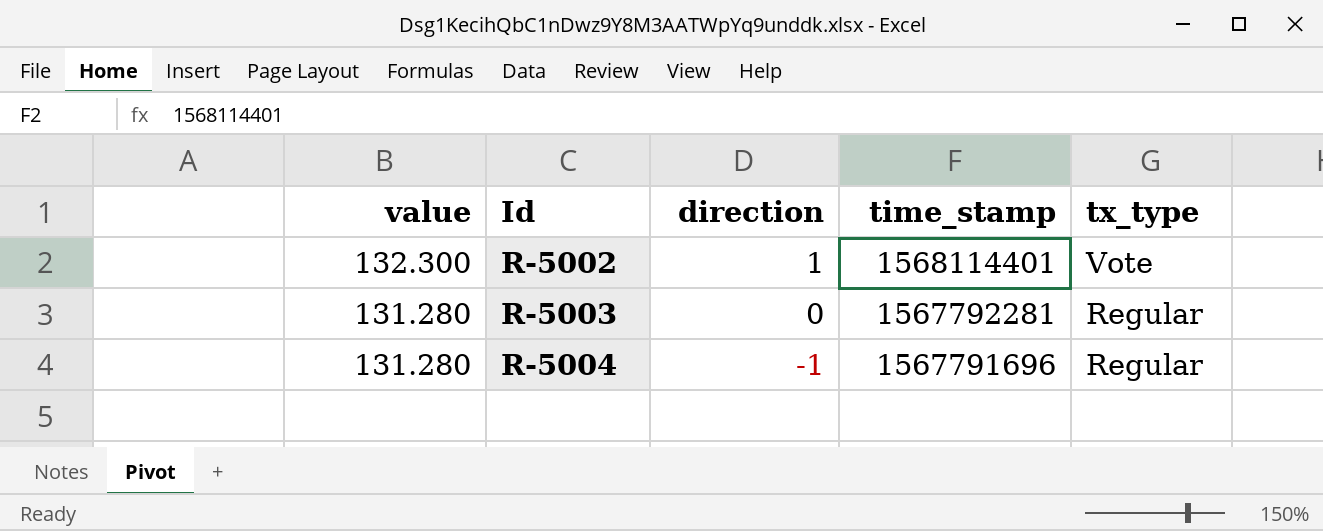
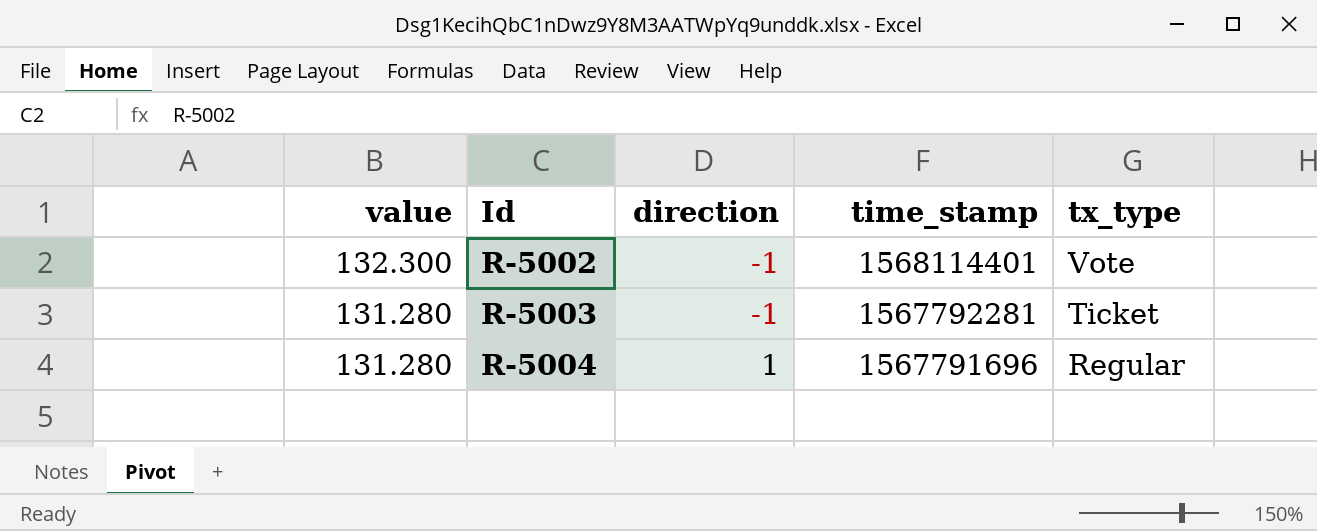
R-5002 | direction: 1 -> -1
R-5003 | direction: 0 -> -1
R-5003 | tx_type: Regular -> Ticket
R-5004 | direction: -1 -> 1

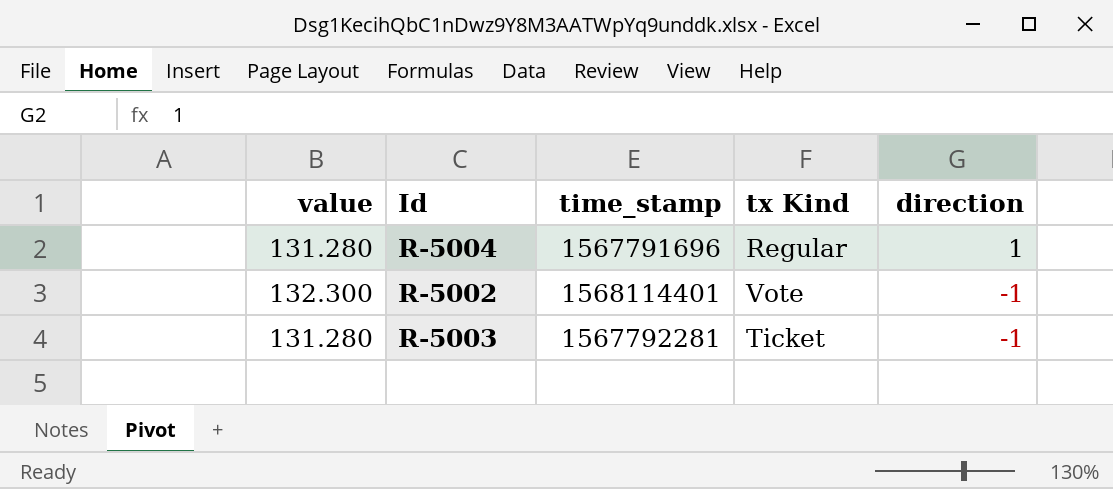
row order: value descending -> direction descending
column name: tx_type -> tx Kind
column direction | position: 3 -> 5

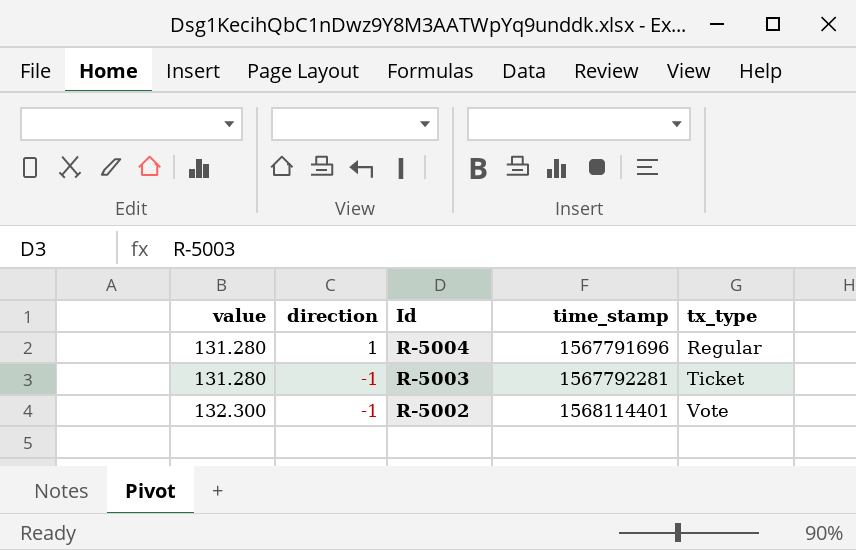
row order: direction descending -> value ascending
column direction | position: 5 -> 2
column name: tx Kind -> tx_type

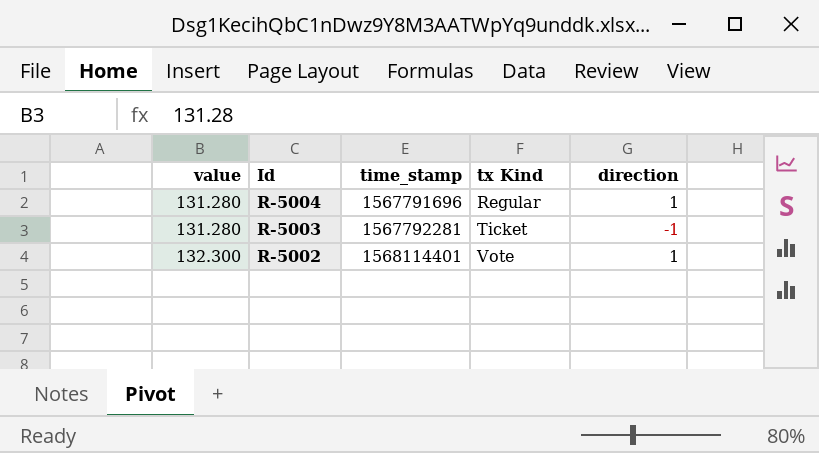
column name: tx_type -> tx Kind
column direction | position: 2 -> 5
R-5002 | direction: -1 -> 1

